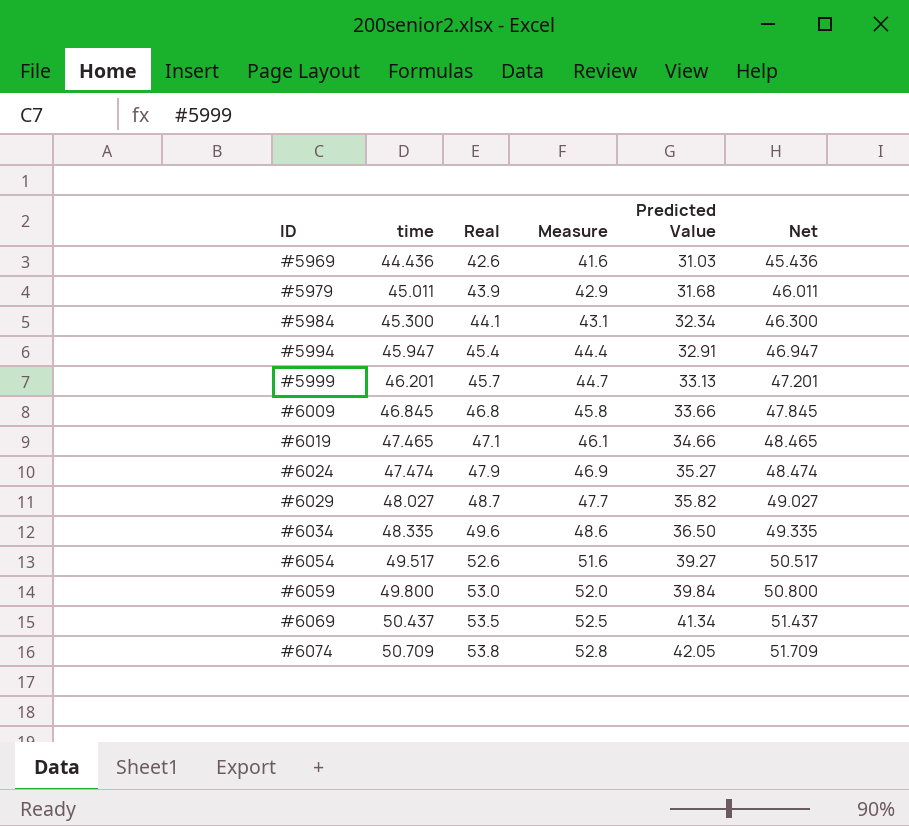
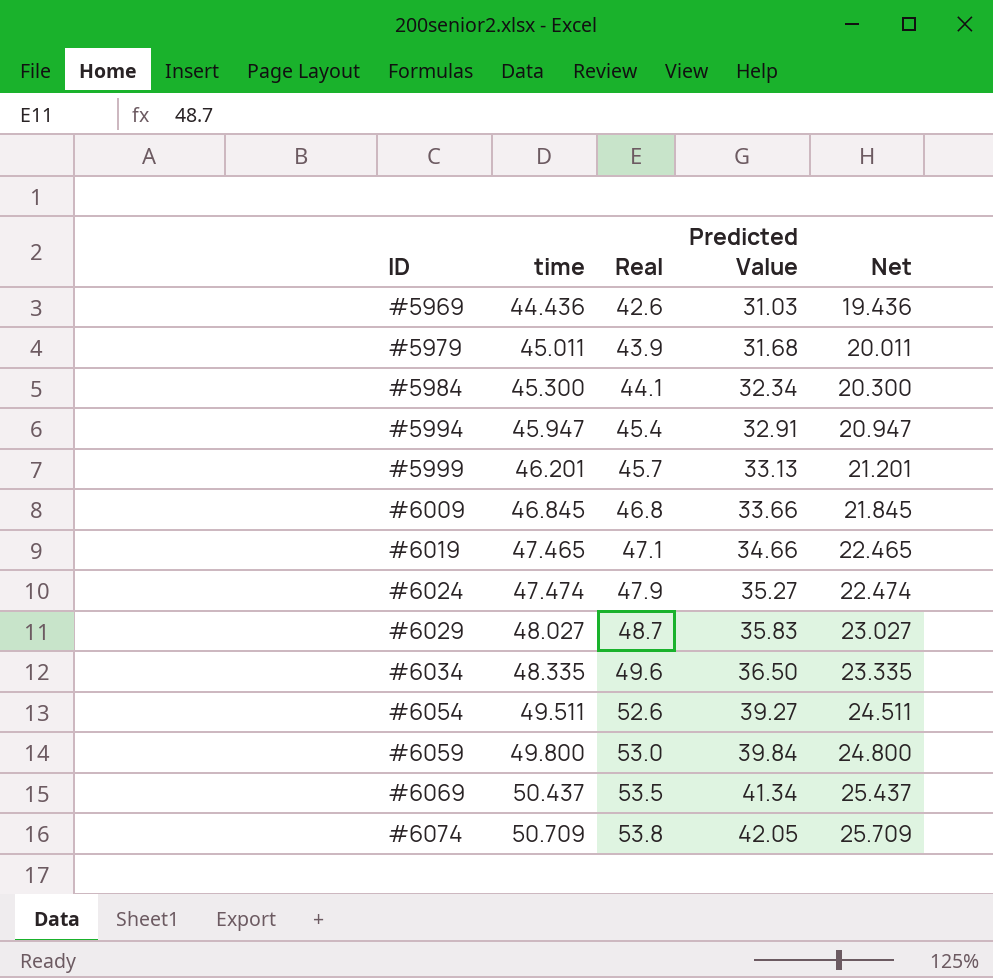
column Measure | formula: [Real] - 1 -> none
column Net | formula: [time] + 1 -> [time] - 25
#6029 | Predicted Value: 35.82 -> 35.83
#6054 | time: 49.517 -> 49.511

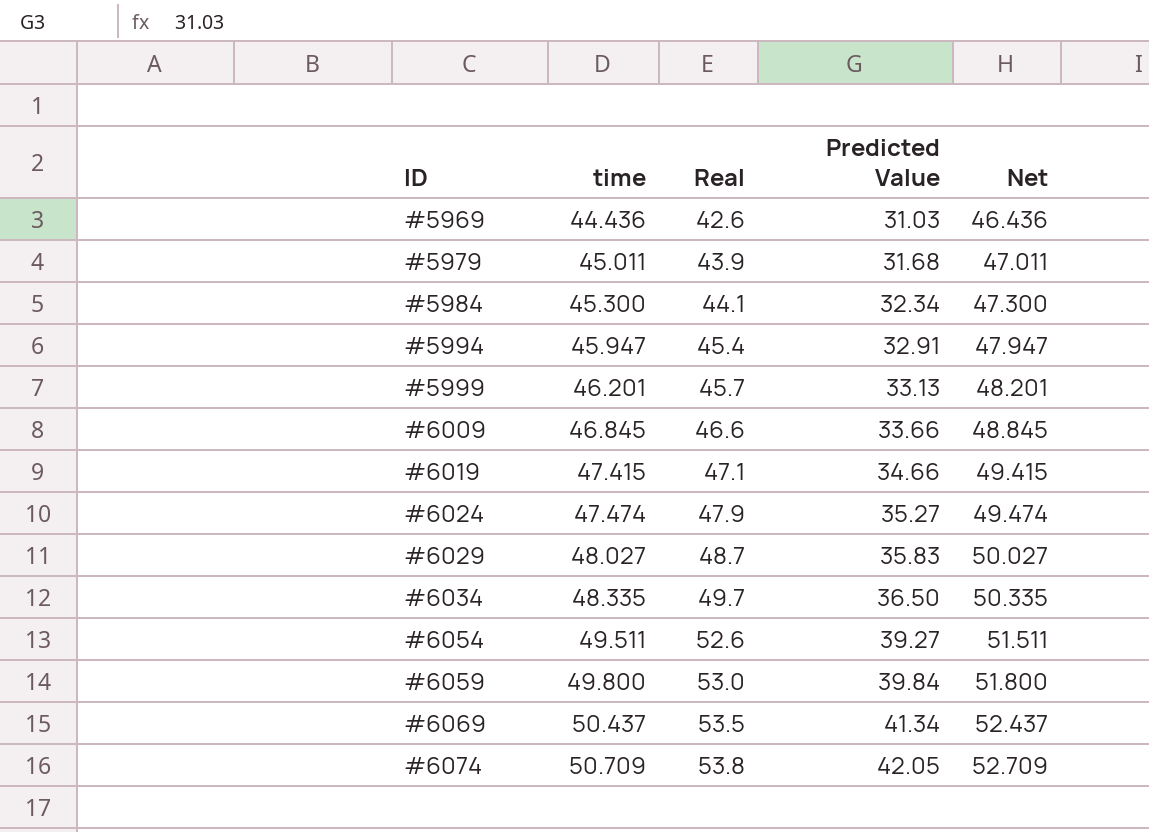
column Net | formula: [time] - 25 -> [time] + 2
#6009 | Real: 46.8 -> 46.6
#6019 | time: 47.465 -> 47.415
#6034 | Real: 49.6 -> 49.7

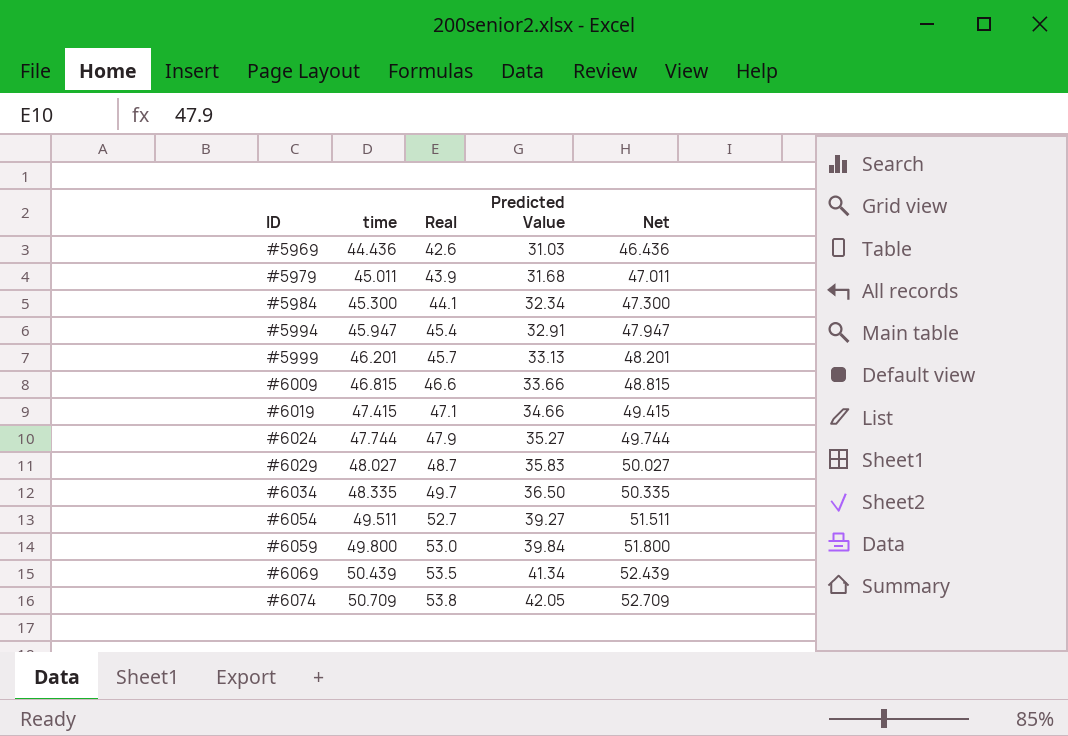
#6009 | time: 46.845 -> 46.815
#6009 | Net: 48.845 -> 48.815
#6024 | time: 47.474 -> 47.744
#6024 | Net: 49.474 -> 49.744
#6054 | Real: 52.6 -> 52.7
#6069 | time: 50.437 -> 50.439
#6069 | Net: 52.437 -> 52.439

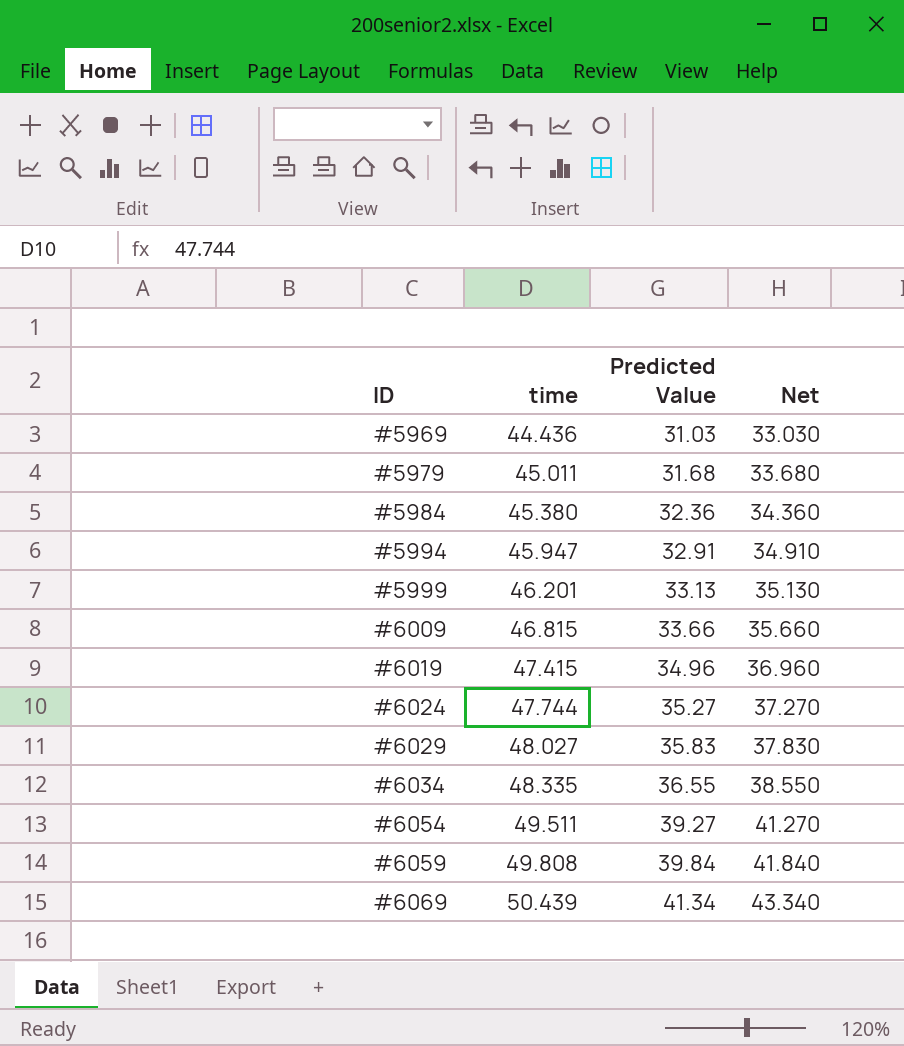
column Real | position: 3 -> none
column Net | formula: [time] + 2 -> [Predicted Value] + 2
row #6074: 50.709 | 53.8 | 42.05 | 52.709 -> none
#5984 | time: 45.300 -> 45.380
#5984 | Predicted Value: 32.34 -> 32.36
#6019 | Predicted Value: 34.66 -> 34.96
#6034 | Predicted Value: 36.50 -> 36.55
#6059 | time: 49.800 -> 49.808

